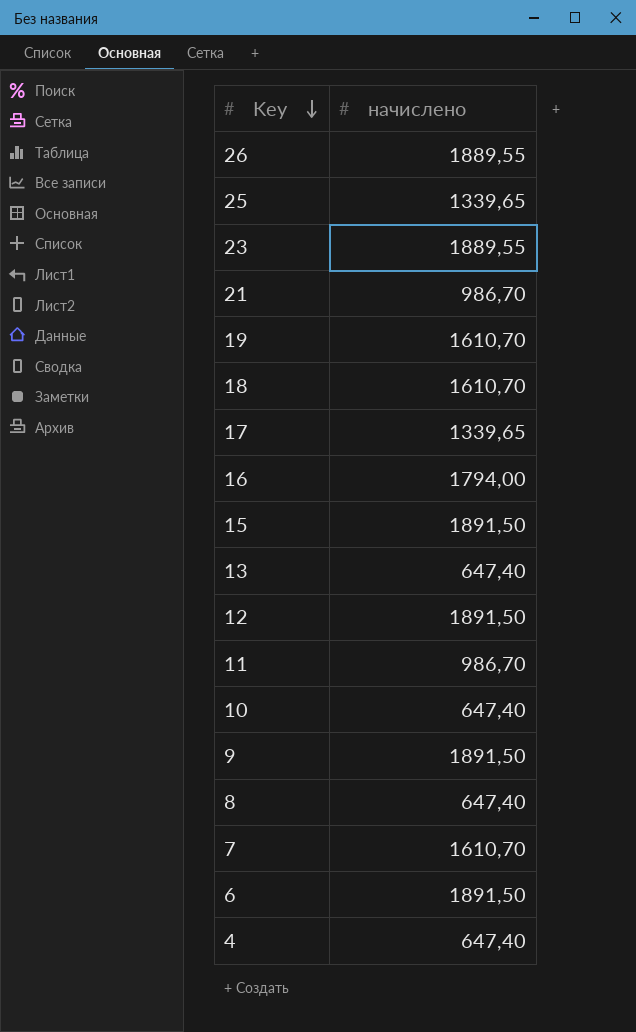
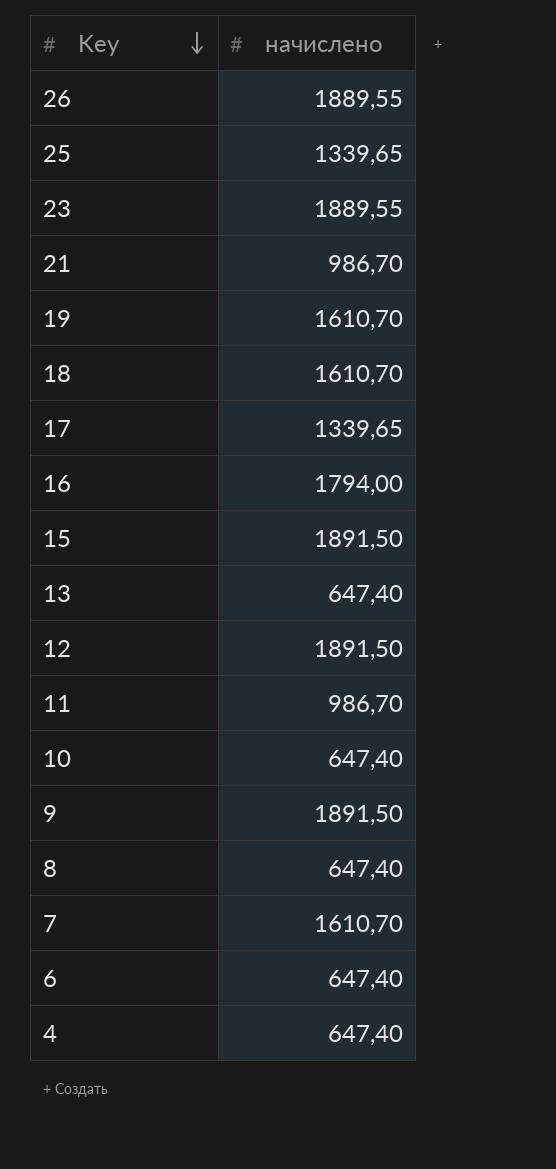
6 | начислено: 1891,50 -> 647,40

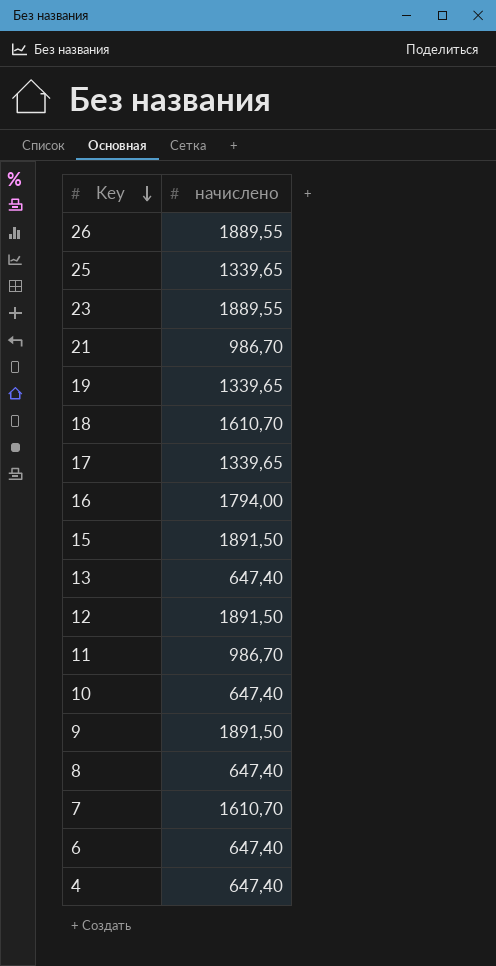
19 | начислено: 1610,70 -> 1339,65

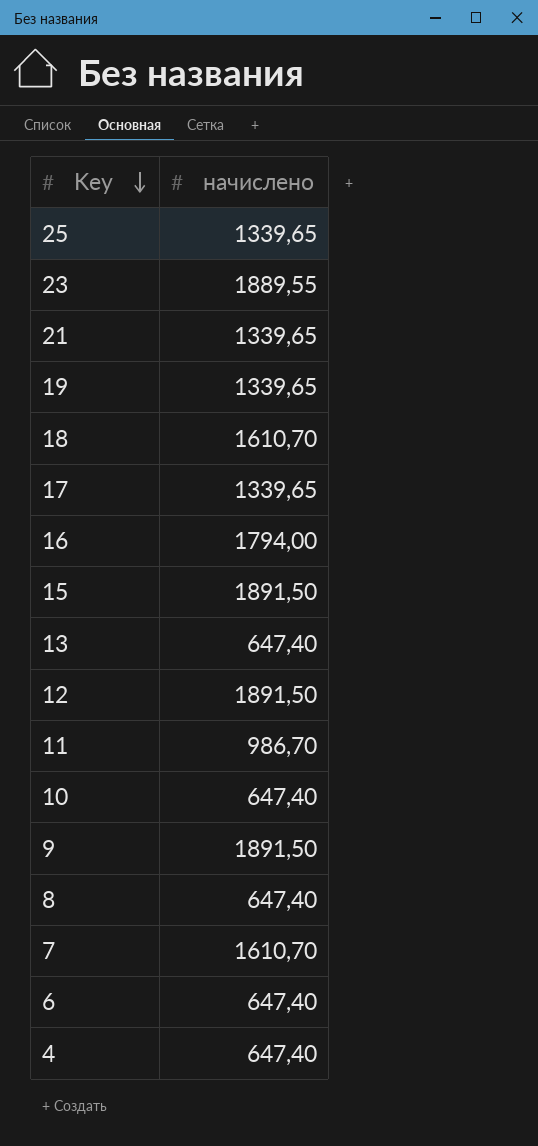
row 26: 1889,55 -> none
21 | начислено: 986,70 -> 1339,65

